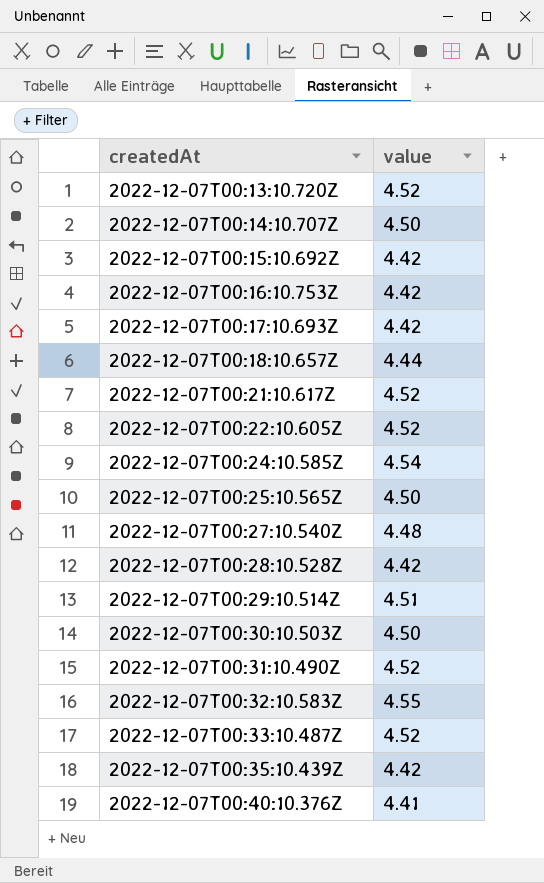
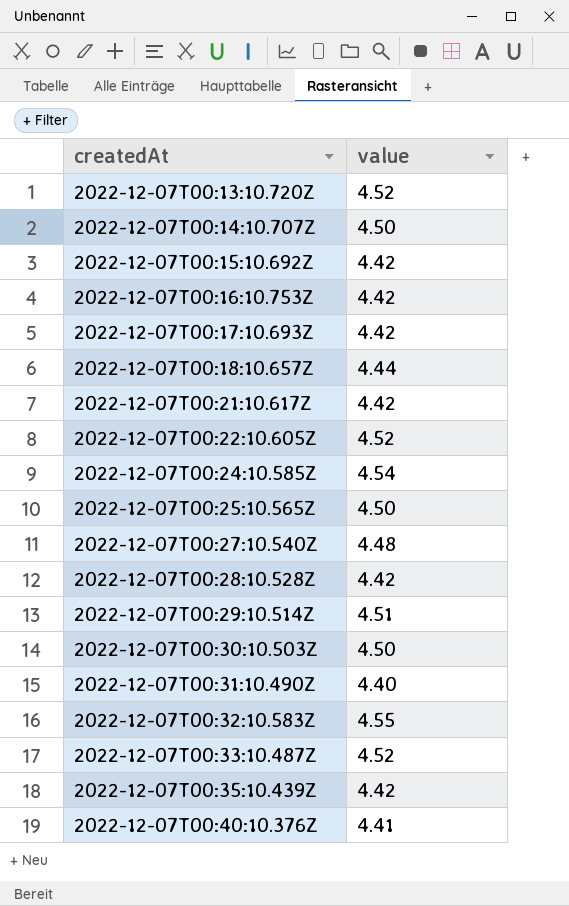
2022-12-07T00:21:10.617Z | value: 4.52 -> 4.42
2022-12-07T00:31:10.490Z | value: 4.52 -> 4.40

